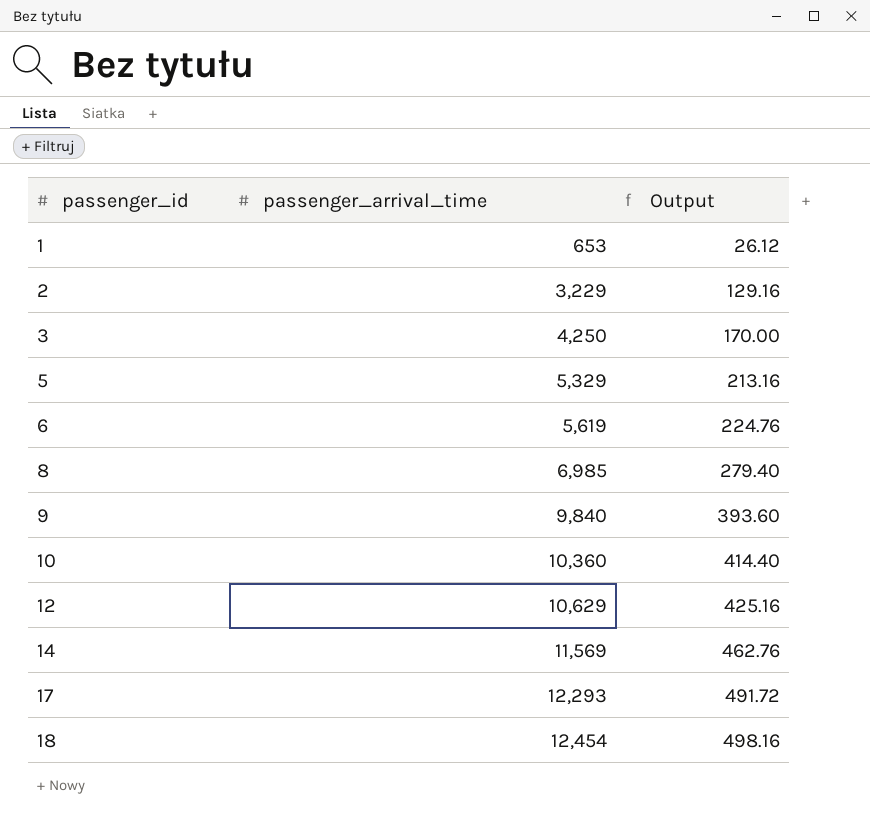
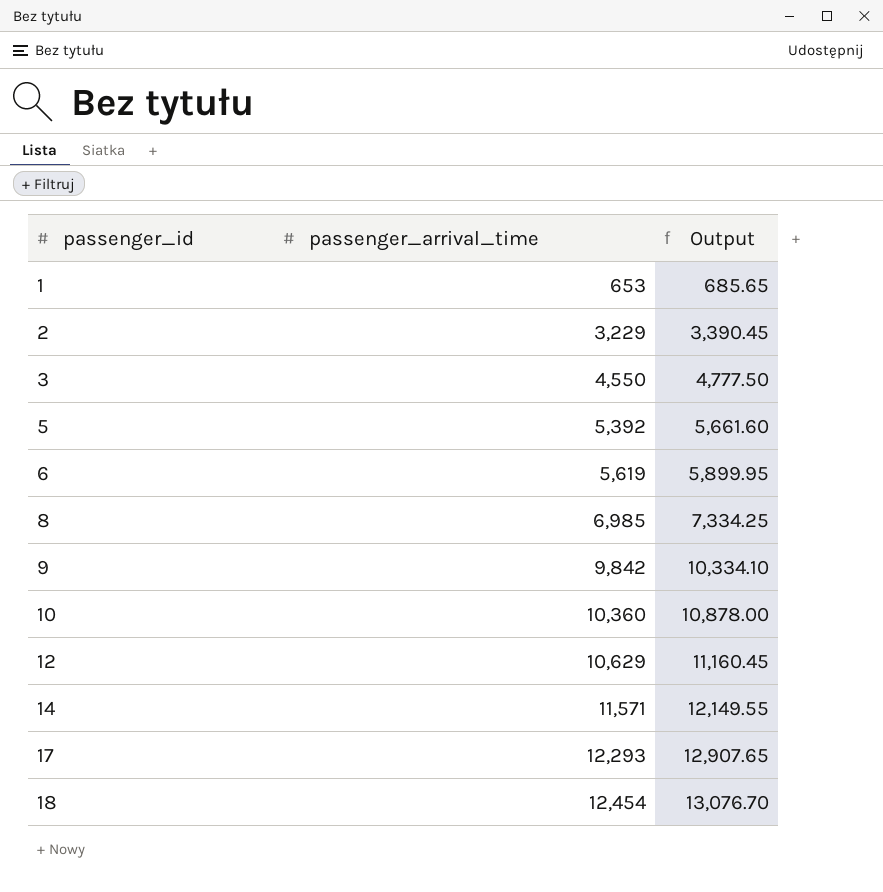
column Output | formula: [passenger_arrival_time] * 0.04 -> [passenger_arrival_time] * 1.05
3 | passenger_arrival_time: 4,250 -> 4,550
5 | passenger_arrival_time: 5,329 -> 5,392
9 | passenger_arrival_time: 9,840 -> 9,842
14 | passenger_arrival_time: 11,569 -> 11,571

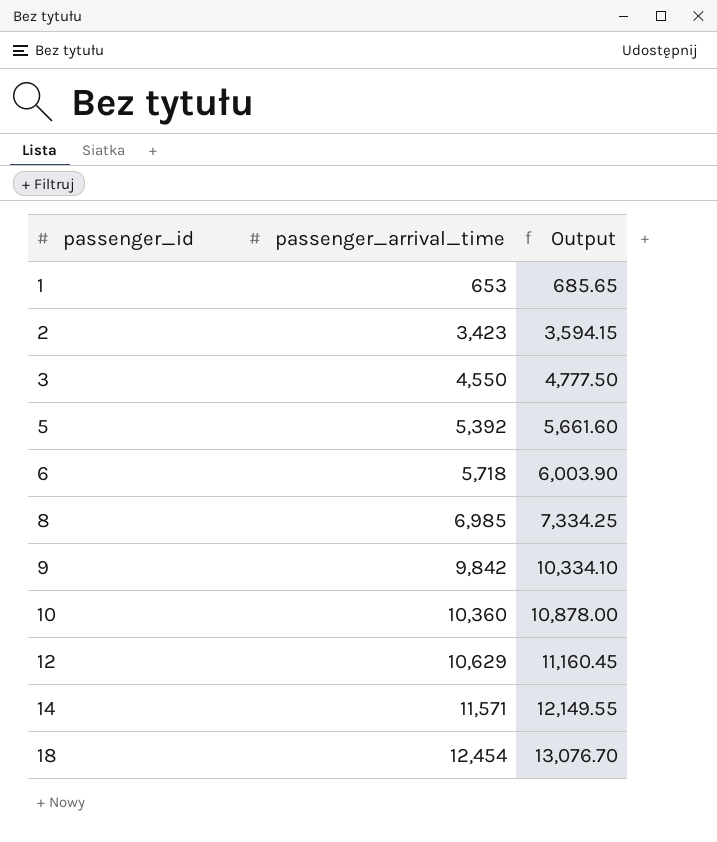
row 17: 12,293 | 12,907.65 -> none
2 | passenger_arrival_time: 3,229 -> 3,423
2 | Output: 3,390.45 -> 3,594.15
6 | passenger_arrival_time: 5,619 -> 5,718
6 | Output: 5,899.95 -> 6,003.90

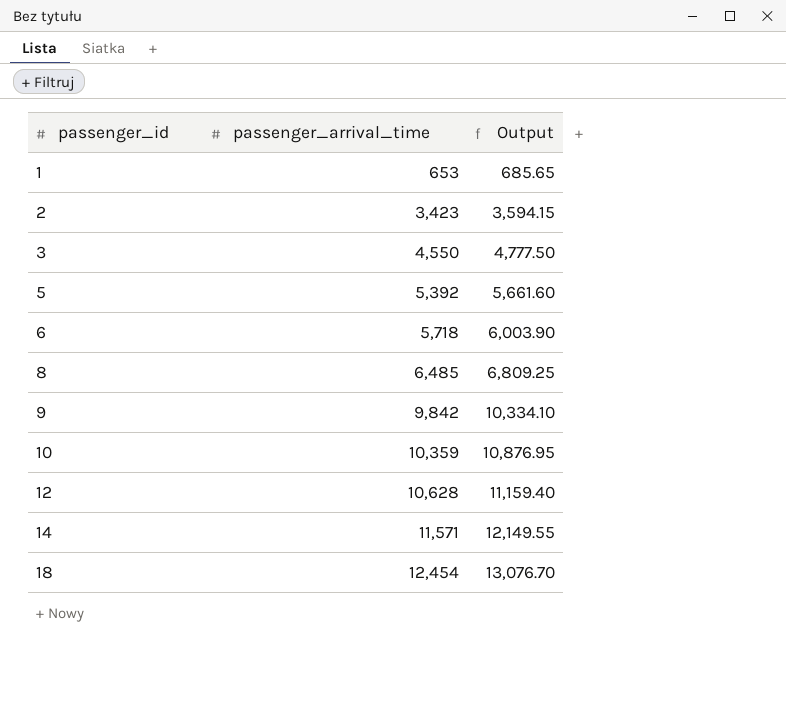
8 | passenger_arrival_time: 6,985 -> 6,485
8 | Output: 7,334.25 -> 6,809.25
10 | passenger_arrival_time: 10,360 -> 10,359
10 | Output: 10,878.00 -> 10,876.95
12 | passenger_arrival_time: 10,629 -> 10,628
12 | Output: 11,160.45 -> 11,159.40

